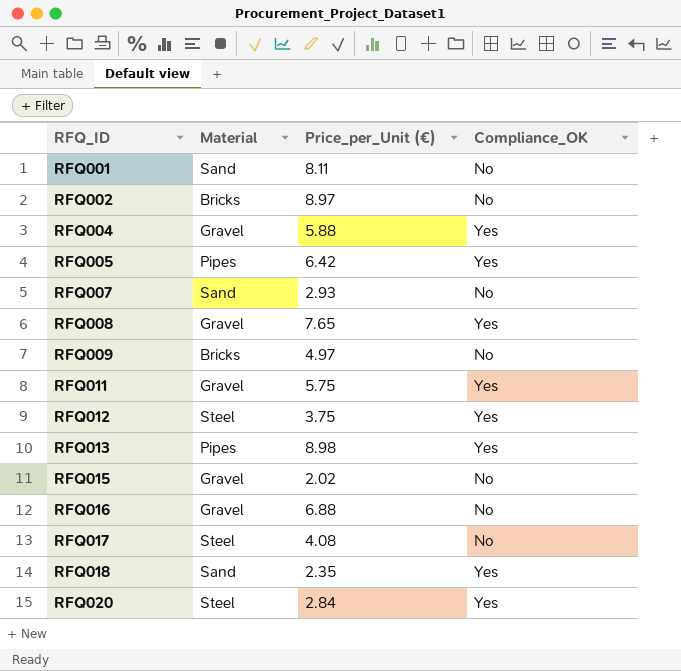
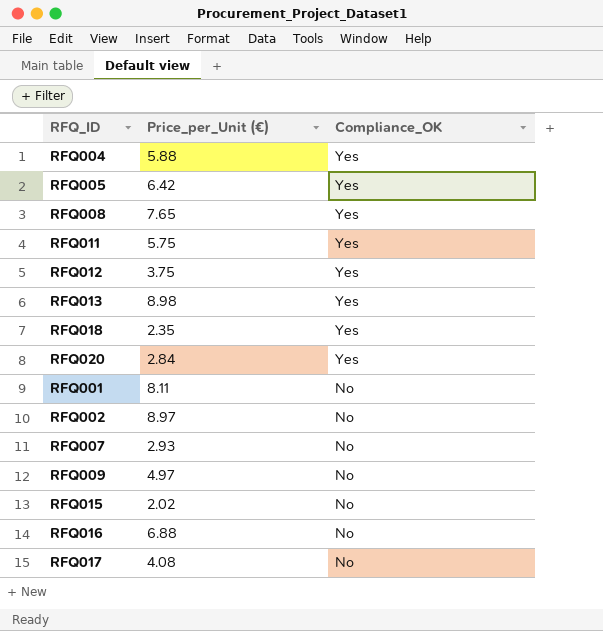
row order: RFQ_ID ascending -> Compliance_OK descending
column Material | position: 2 -> none

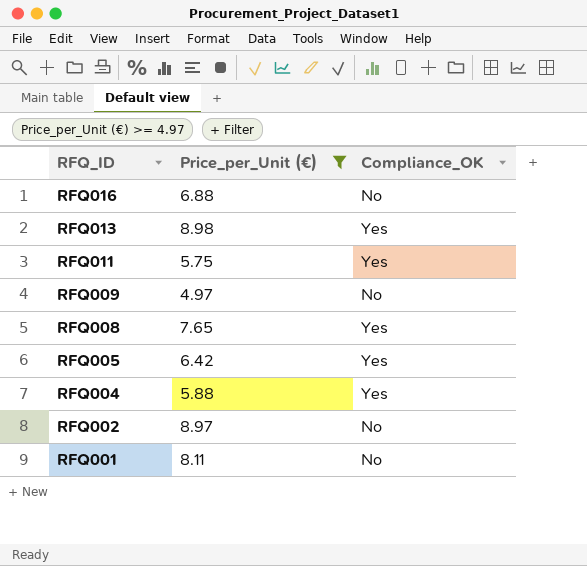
filter: none -> Price_per_Unit (€) >= 4.97
row order: Compliance_OK descending -> RFQ_ID descending

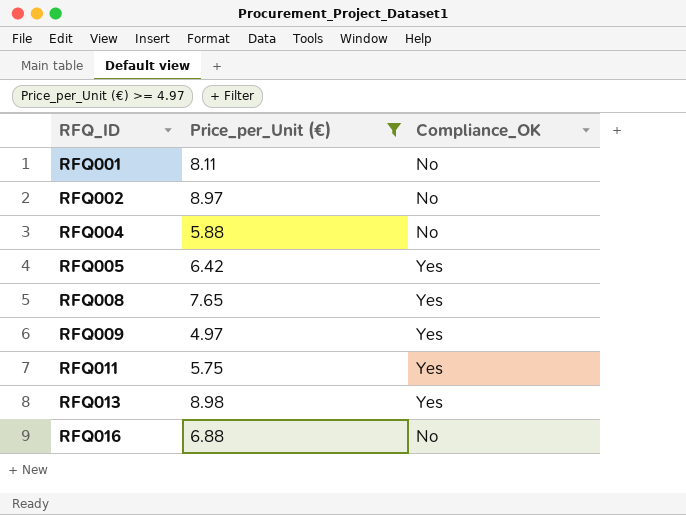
row order: RFQ_ID descending -> RFQ_ID ascending
RFQ004 | Compliance_OK: Yes -> No
RFQ009 | Compliance_OK: No -> Yes

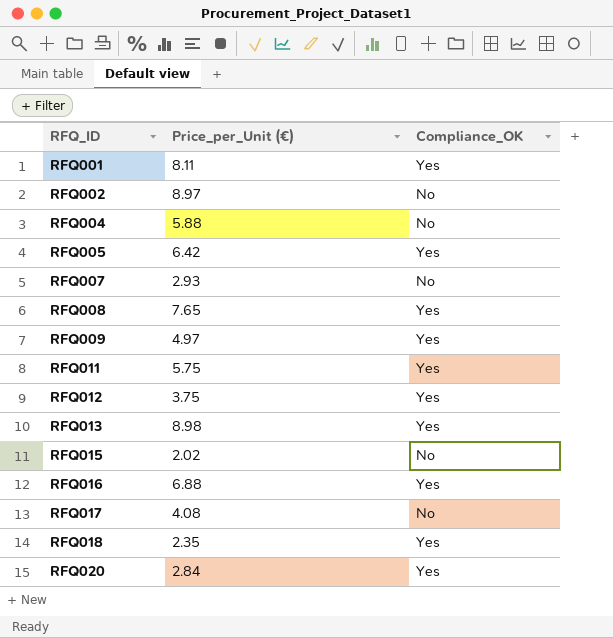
filter: Price_per_Unit (€) >= 4.97 -> none
RFQ001 | Compliance_OK: No -> Yes
RFQ016 | Compliance_OK: No -> Yes

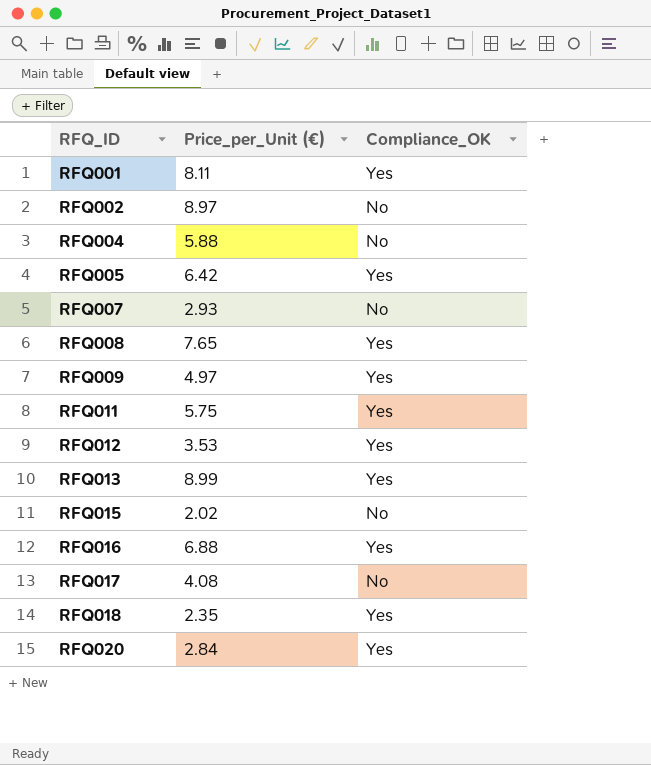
RFQ012 | Price_per_Unit (€): 3.75 -> 3.53
RFQ013 | Price_per_Unit (€): 8.98 -> 8.99

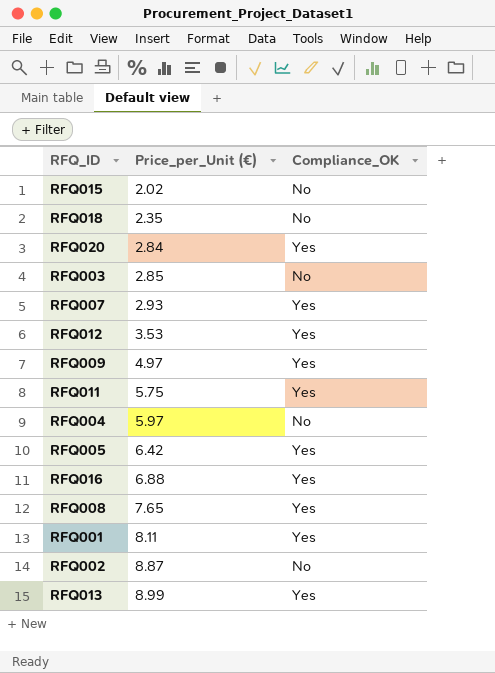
row order: RFQ_ID ascending -> Price_per_Unit (€) ascending
row RFQ017: 4.08 | No -> none
RFQ018 | Compliance_OK: Yes -> No
row RFQ003: none -> 2.85 | No
RFQ007 | Compliance_OK: No -> Yes
RFQ004 | Price_per_Unit (€): 5.88 -> 5.97
RFQ002 | Price_per_Unit (€): 8.97 -> 8.87

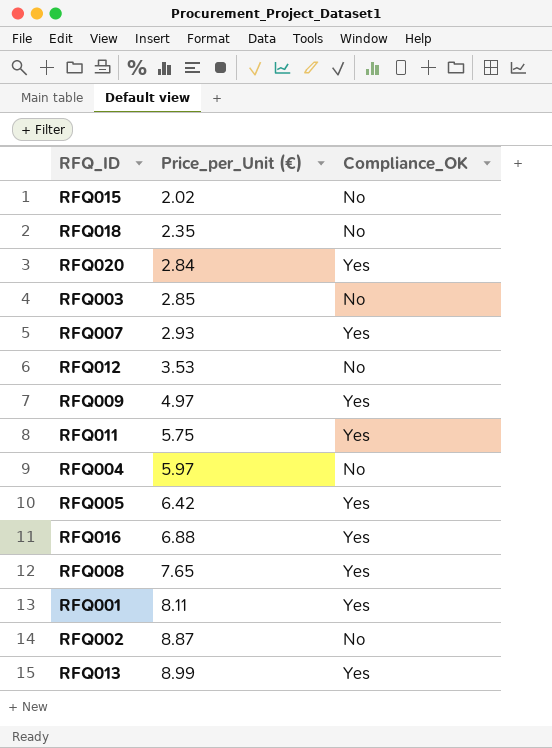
RFQ012 | Compliance_OK: Yes -> No

